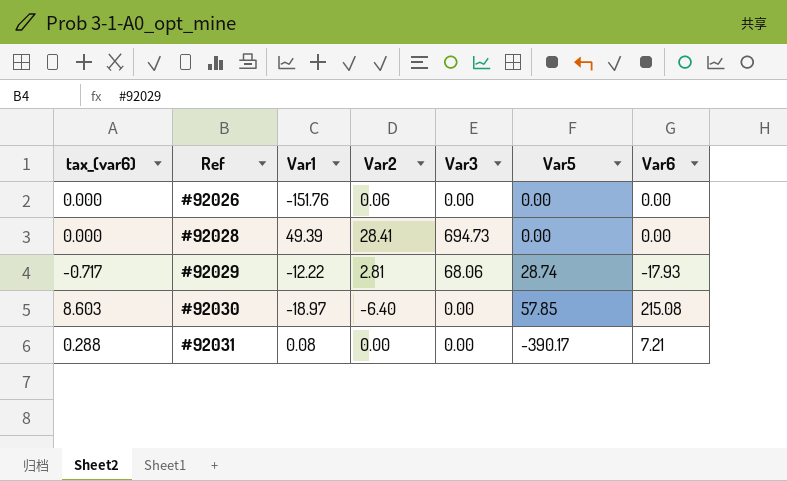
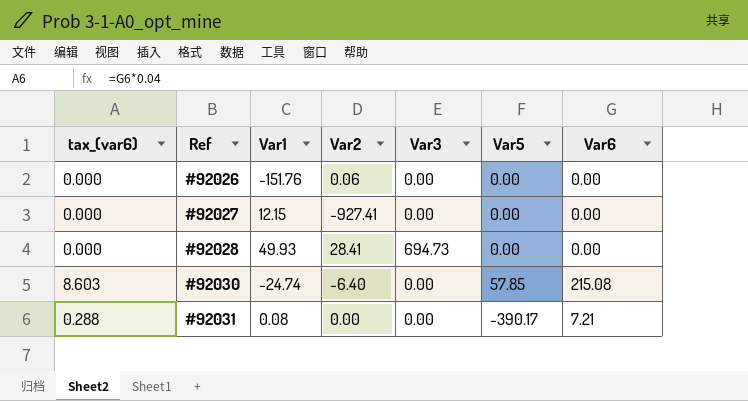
row #92029: -0.717 | -12.22 | 2.81 | 68.06 | 28.74 | -17.93 -> none
row #92027: none -> 0.000 | 12.15 | -927.41 | 0.00 | 0.00 | 0.00
#92028 | Var1: 49.39 -> 49.93
#92030 | Var1: -18.97 -> -24.74

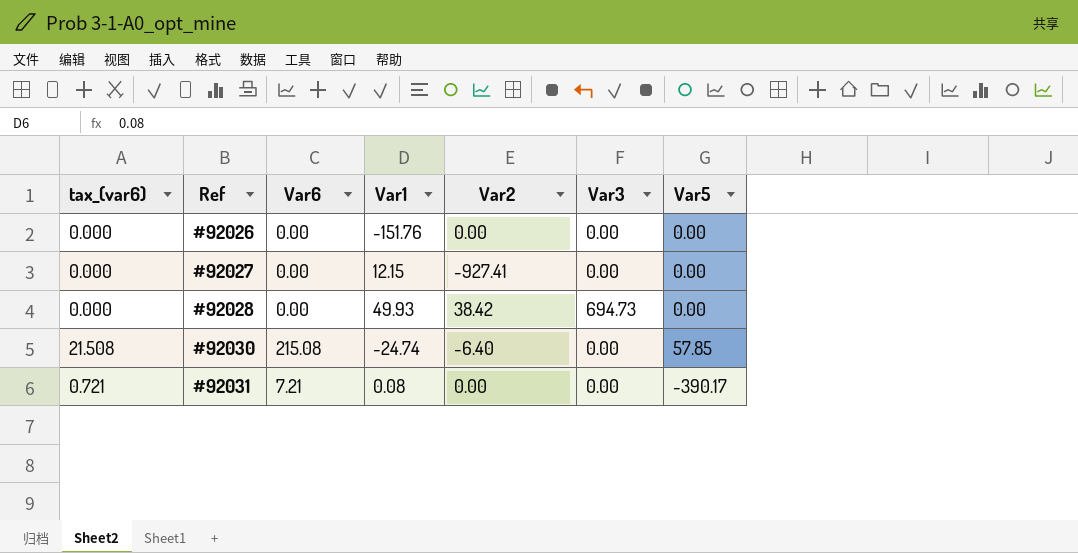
column tax_(var6) | formula: [Var6] * 0.04 -> [Var6] * 0.1
column Var6 | position: 7 -> 3
#92026 | Var2: 0.06 -> 0.00
#92028 | Var2: 28.41 -> 38.42

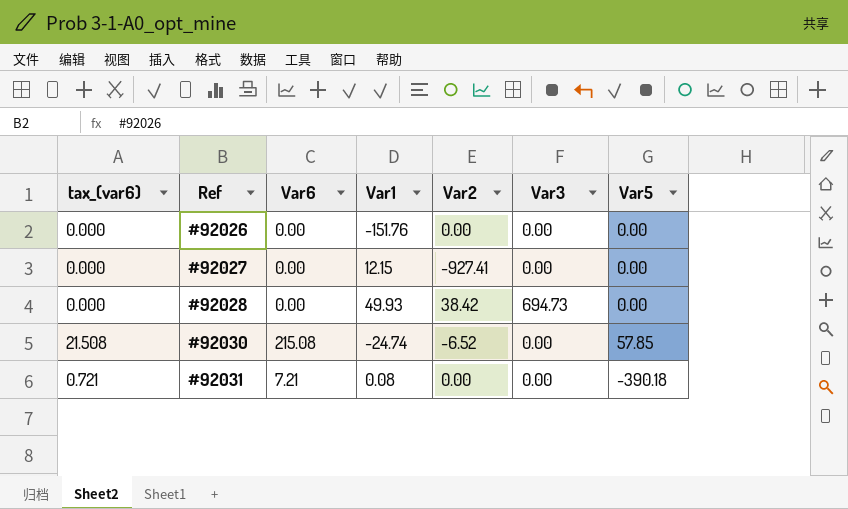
#92030 | Var2: -6.40 -> -6.52
#92031 | Var5: -390.17 -> -390.18

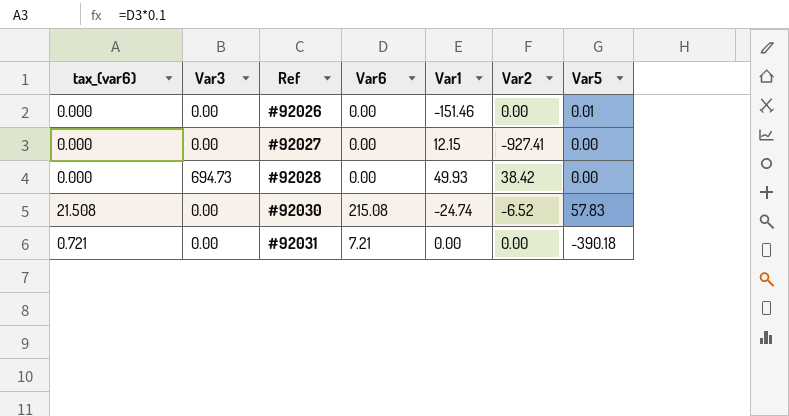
column Var3 | position: 6 -> 2
#92026 | Var1: -151.76 -> -151.46
#92026 | Var5: 0.00 -> 0.01
#92030 | Var5: 57.85 -> 57.83
#92031 | Var1: 0.08 -> 0.00

